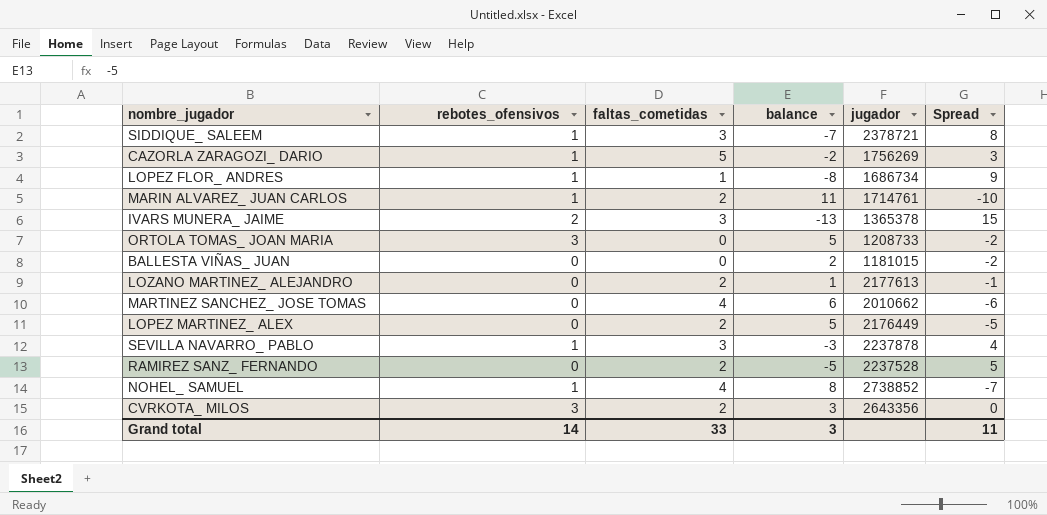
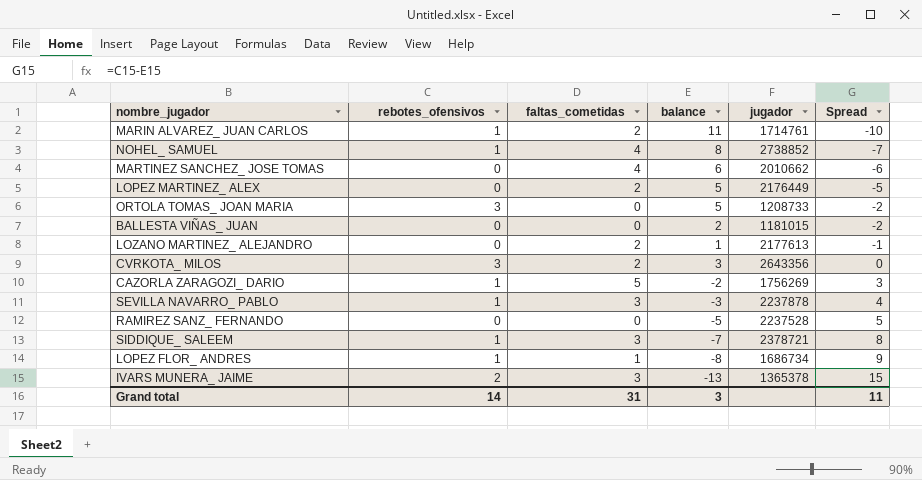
row order: none -> Spread ascending
RAMIREZ SANZ_ FERNANDO | faltas_cometidas: 2 -> 0
Grand total | faltas_cometidas: 33 -> 31

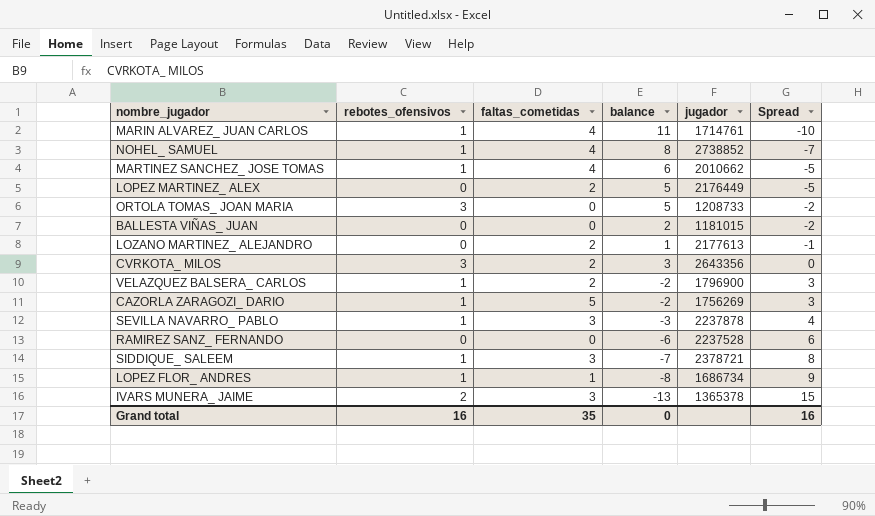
MARIN ALVAREZ_ JUAN CARLOS | faltas_cometidas: 2 -> 4
MARTINEZ SANCHEZ_ JOSE TOMAS | rebotes_ofensivos: 0 -> 1
MARTINEZ SANCHEZ_ JOSE TOMAS | Spread: -6 -> -5
row VELAZQUEZ BALSERA_ CARLOS: none -> 1 | 2 | -2 | 1796900 | 3
RAMIREZ SANZ_ FERNANDO | balance: -5 -> -6
RAMIREZ SANZ_ FERNANDO | Spread: 5 -> 6
Grand total | rebotes_ofensivos: 14 -> 16
Grand total | faltas_cometidas: 31 -> 35
Grand total | balance: 3 -> 0
Grand total | Spread: 11 -> 16

